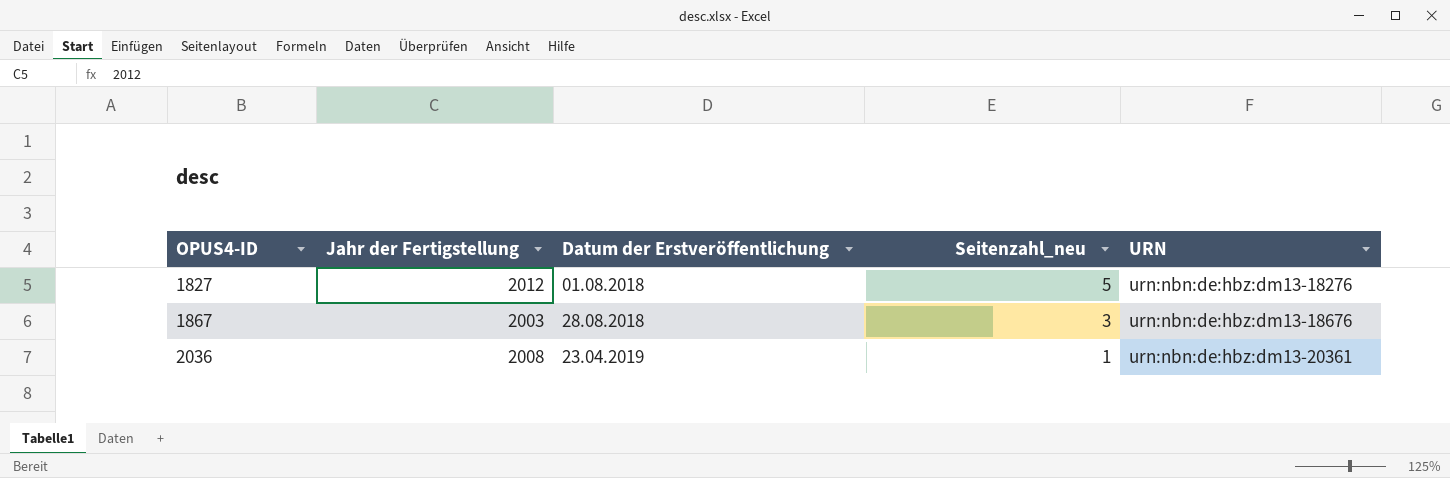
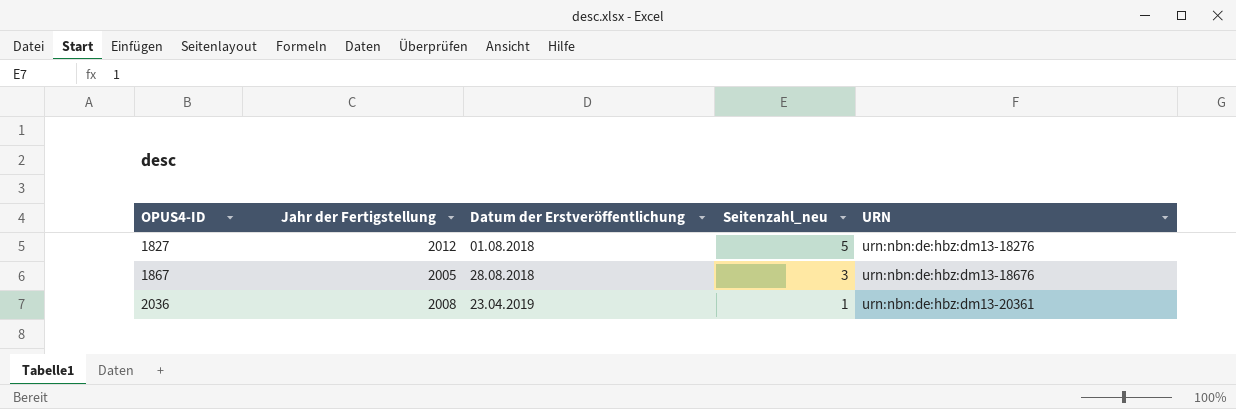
1867 | Jahr der Fertigstellung: 2003 -> 2005

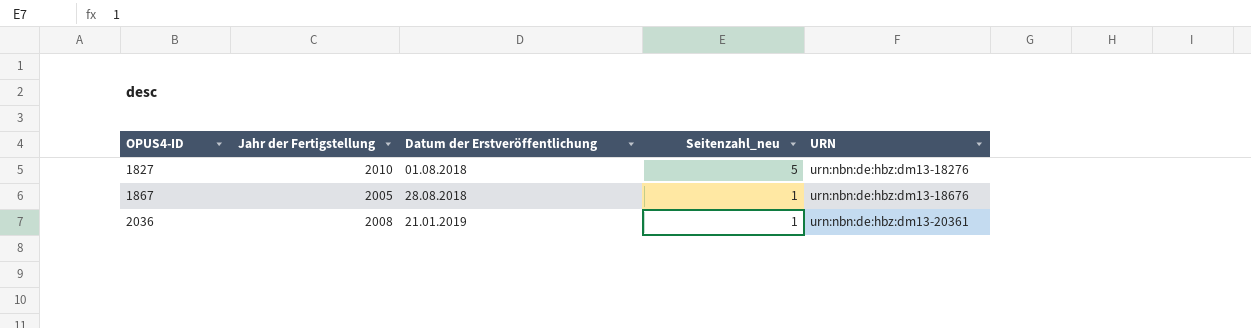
1827 | Jahr der Fertigstellung: 2012 -> 2010
1867 | Seitenzahl_neu: 3 -> 1
2036 | Datum der Erstveröffentlichung: 23.04.2019 -> 21.01.2019

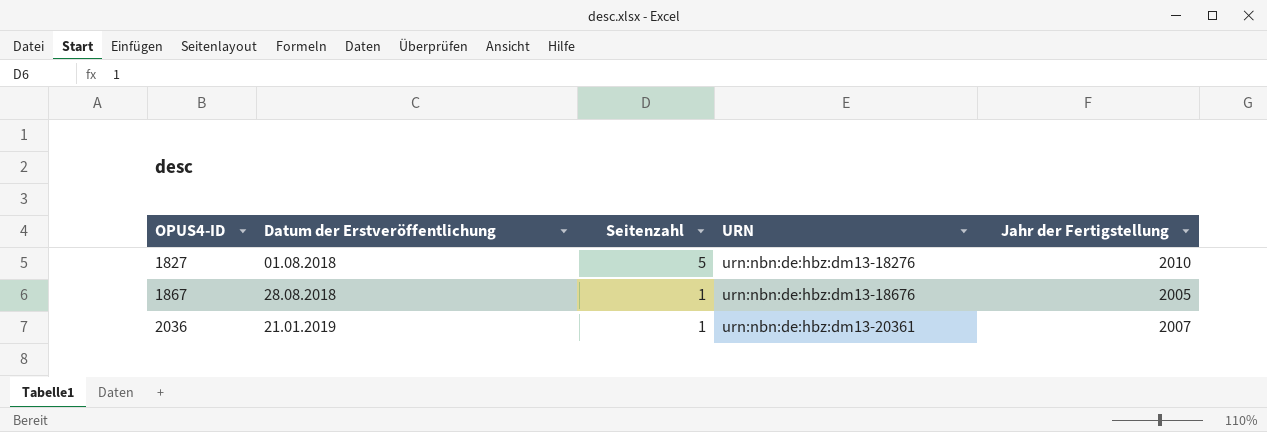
column name: Seitenzahl_neu -> Seitenzahl
column Jahr der Fertigstellung | position: 2 -> 5
2036 | Jahr der Fertigstellung: 2008 -> 2007

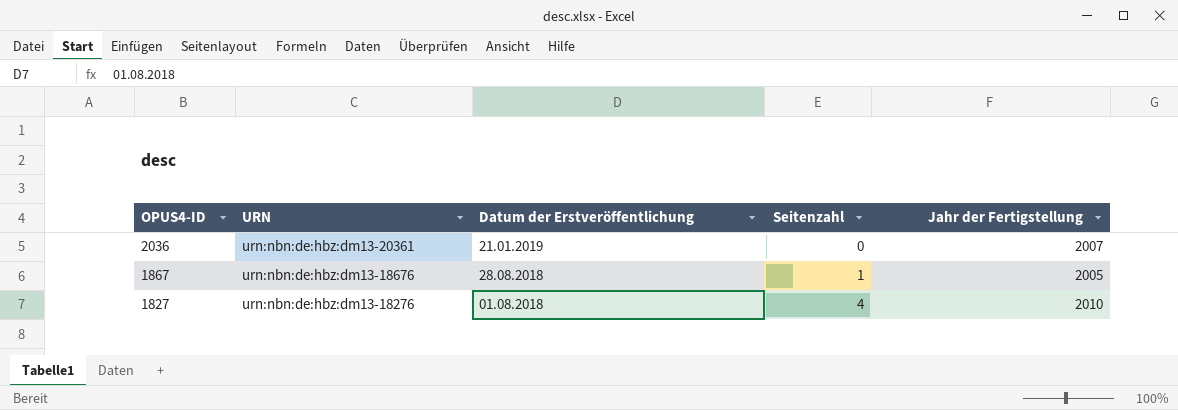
row order: OPUS4-ID ascending -> OPUS4-ID descending
column URN | position: 4 -> 2
2036 | Seitenzahl: 1 -> 0
1827 | Seitenzahl: 5 -> 4

